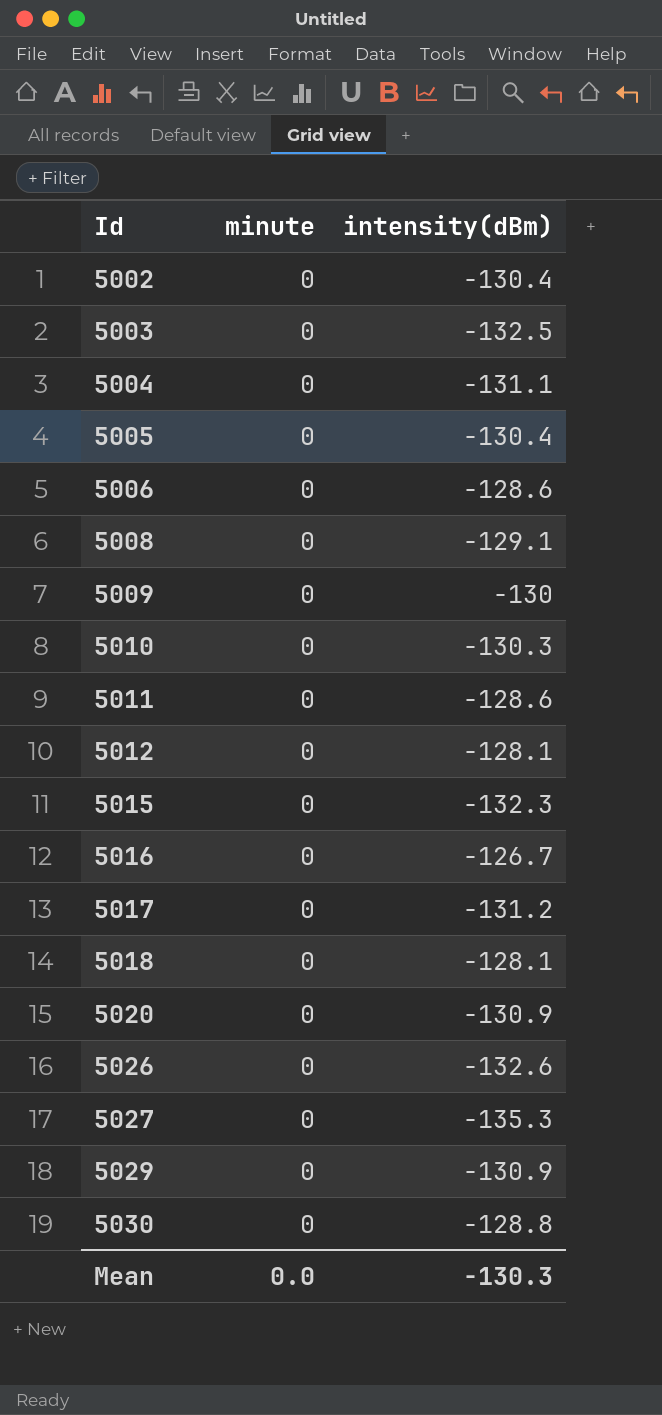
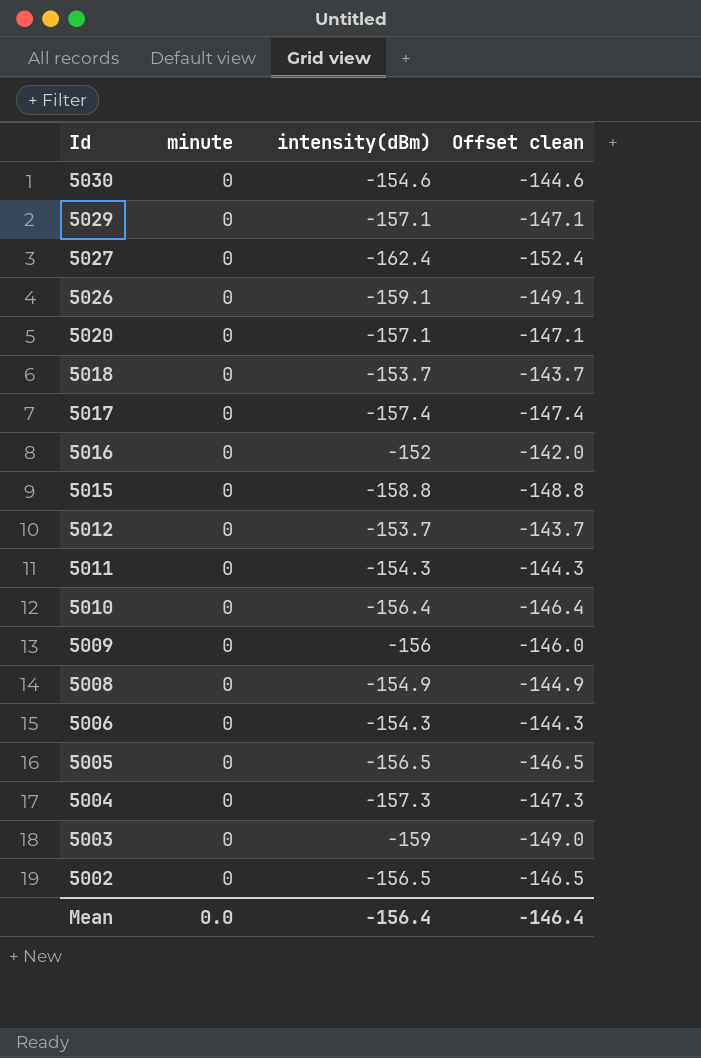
row order: Id ascending -> Id descending
column Offset clean | formula: none -> [intensity(dBm)] + 10
5030 | intensity(dBm): -128.8 -> -154.6
5029 | intensity(dBm): -130.9 -> -157.1
5027 | intensity(dBm): -135.3 -> -162.4
5026 | intensity(dBm): -132.6 -> -159.1
5020 | intensity(dBm): -130.9 -> -157.1
5018 | intensity(dBm): -128.1 -> -153.7
5017 | intensity(dBm): -131.2 -> -157.4
5016 | intensity(dBm): -126.7 -> -152
5015 | intensity(dBm): -132.3 -> -158.8
5012 | intensity(dBm): -128.1 -> -153.7
5011 | intensity(dBm): -128.6 -> -154.3
5010 | intensity(dBm): -130.3 -> -156.4
5009 | intensity(dBm): -130 -> -156
5008 | intensity(dBm): -129.1 -> -154.9
5006 | intensity(dBm): -128.6 -> -154.3
5005 | intensity(dBm): -130.4 -> -156.5
5004 | intensity(dBm): -131.1 -> -157.3
5003 | intensity(dBm): -132.5 -> -159
5002 | intensity(dBm): -130.4 -> -156.5
Mean | intensity(dBm): -130.3 -> -156.4

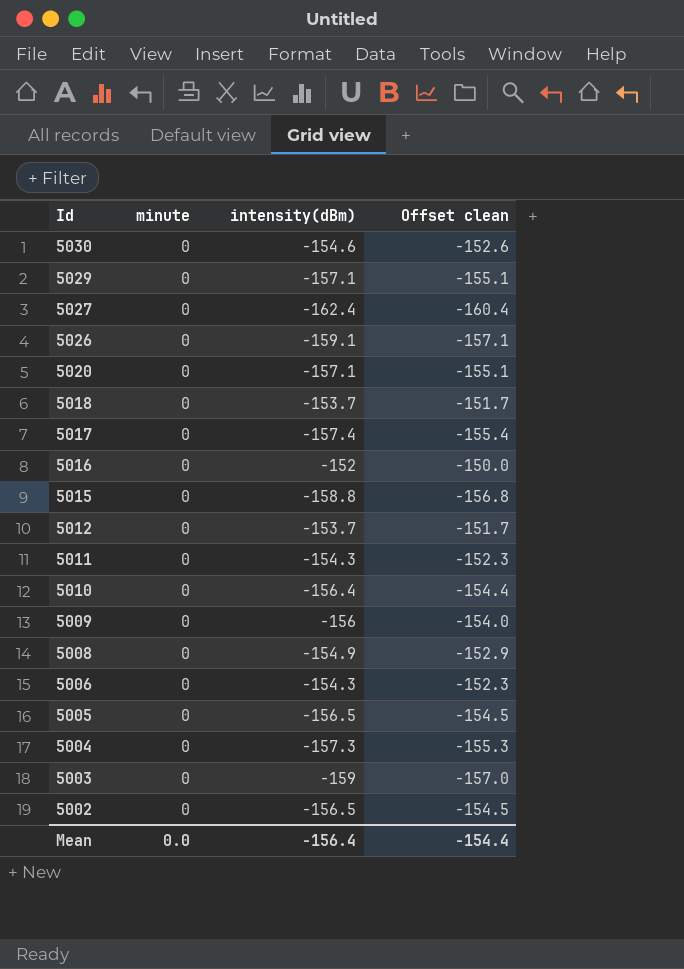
column Offset clean | formula: [intensity(dBm)] + 10 -> [intensity(dBm)] + 2
Mean | Offset clean: -146.4 -> -154.4

